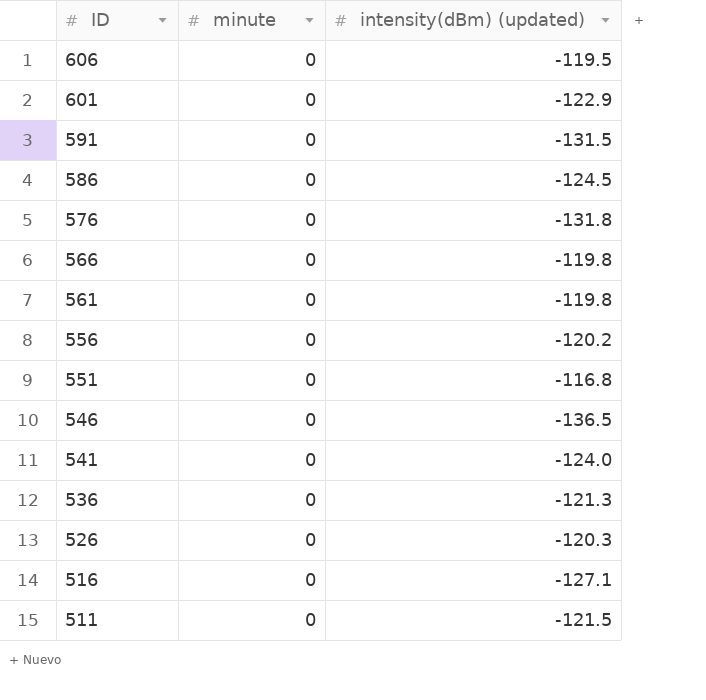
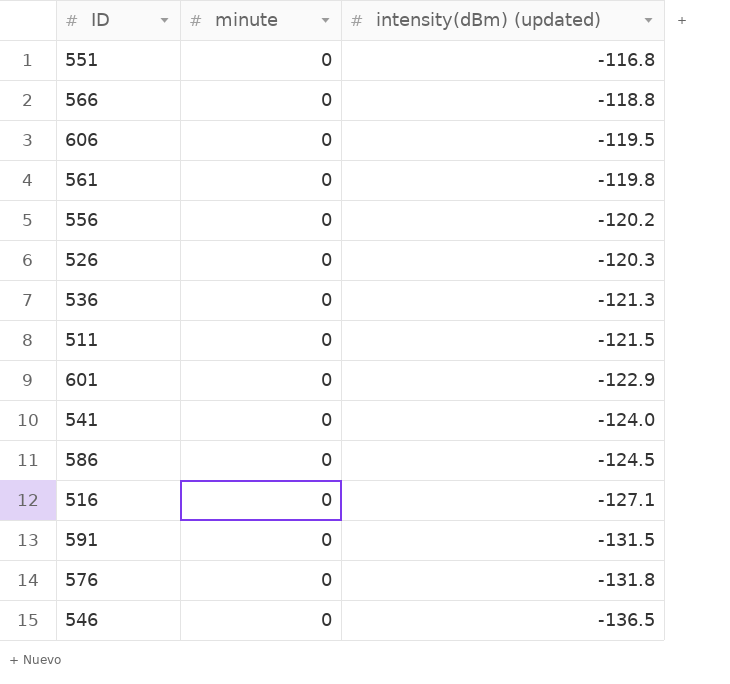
row order: ID descending -> intensity(dBm) (updated) descending
566 | intensity(dBm) (updated): -119.8 -> -118.8

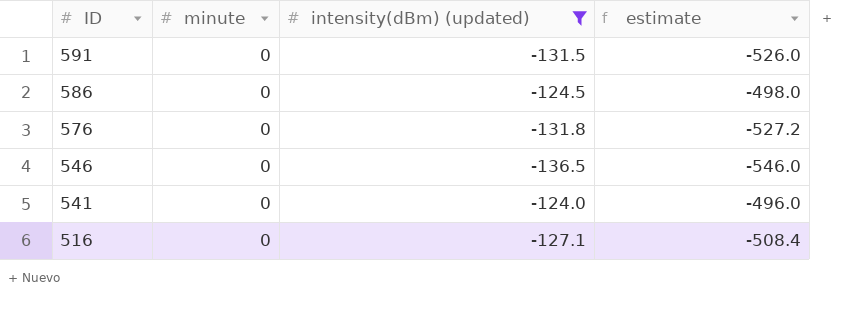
filter: none -> intensity(dBm) (updated) <= -124.0
row order: intensity(dBm) (updated) descending -> ID descending
column estimate | formula: none -> [intensity(dBm) (updated)] * 4

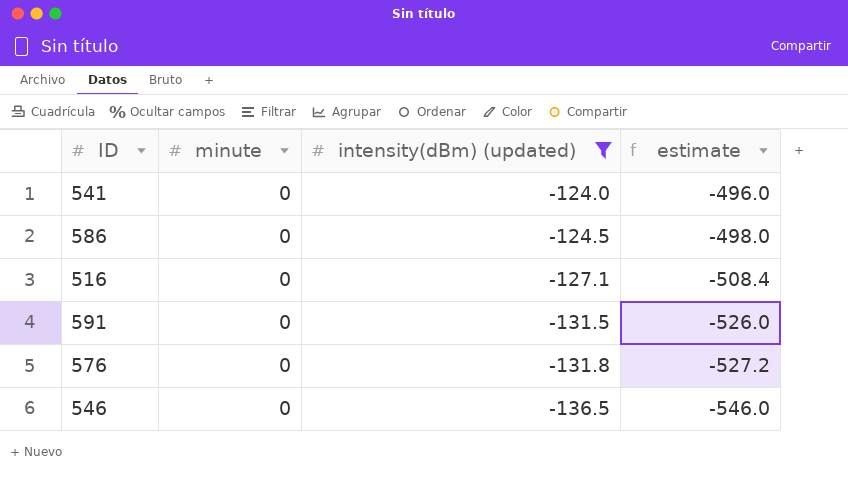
row order: ID descending -> intensity(dBm) (updated) descending

